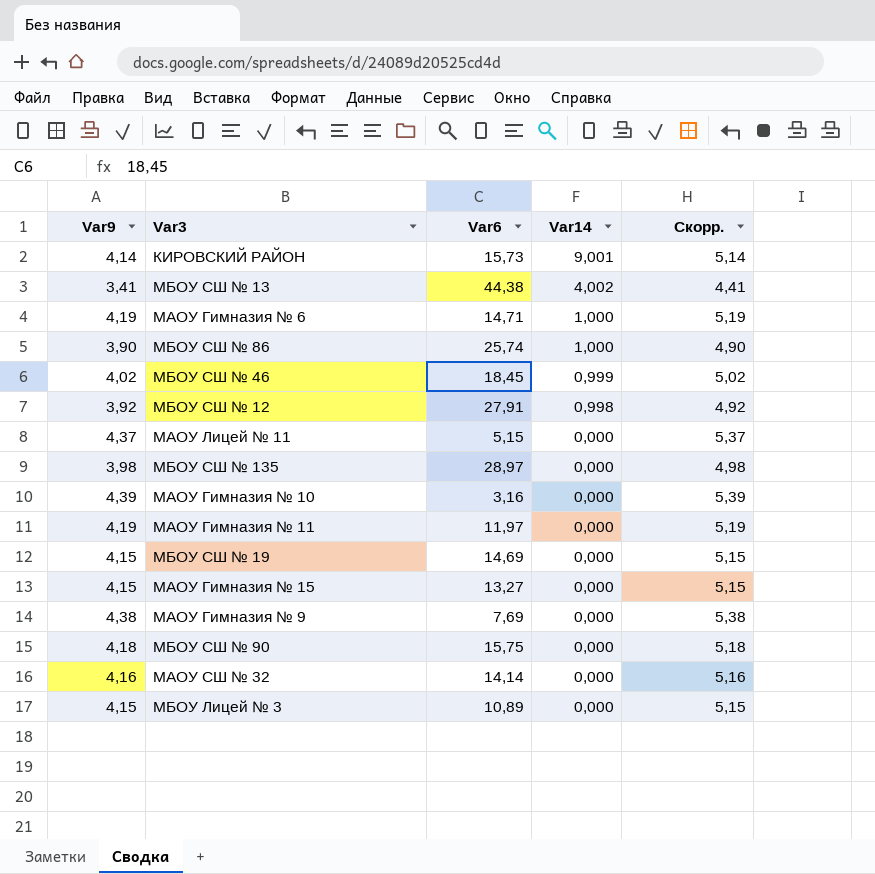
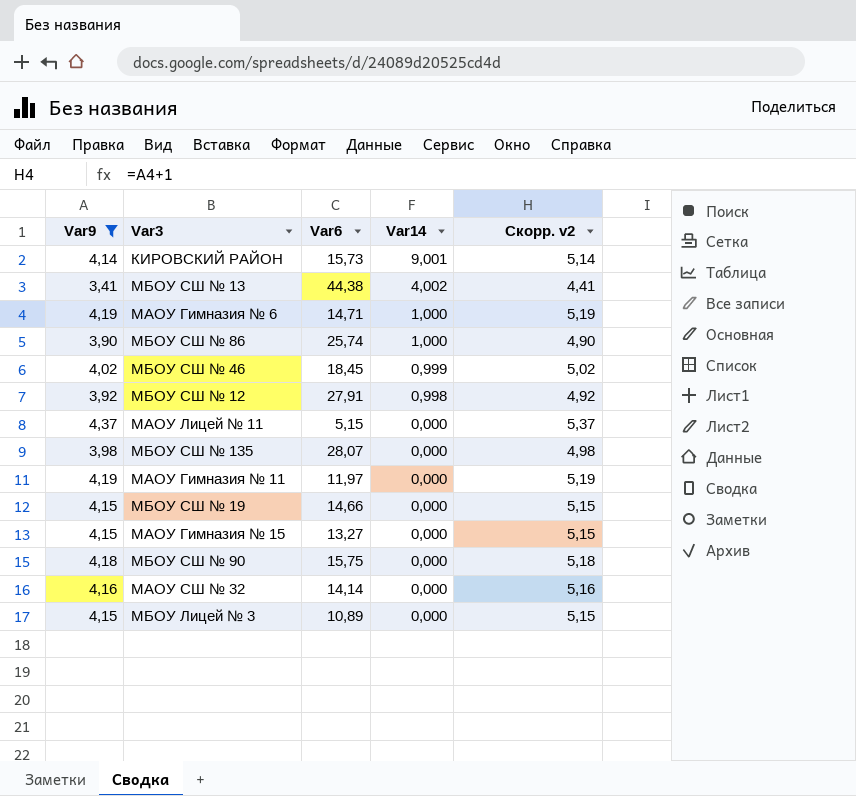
filter: none -> Var9 <= 4,37
column name: Скорр. -> Скорр. v2
МБОУ СШ № 135 | Var6: 28,97 -> 28,07
МБОУ СШ № 19 | Var6: 14,69 -> 14,66

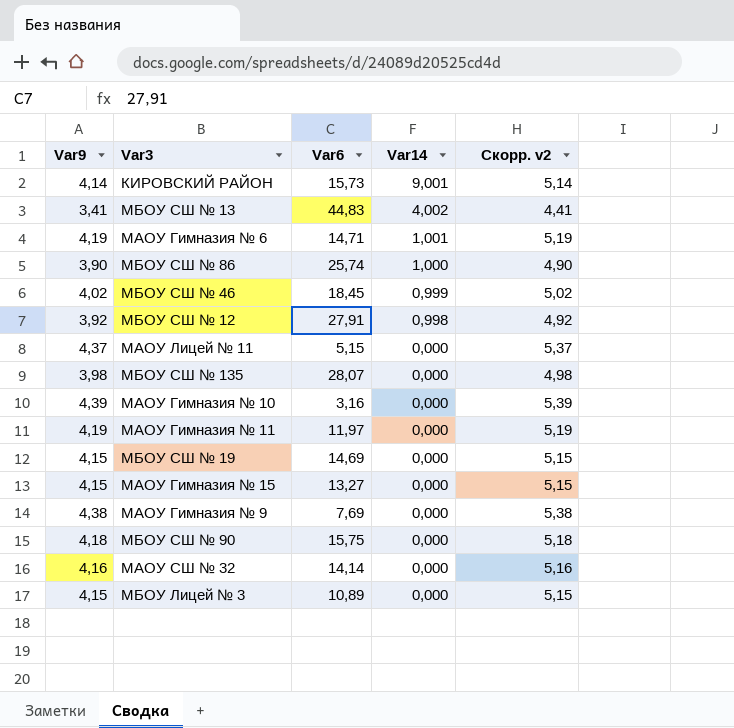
filter: Var9 <= 4,37 -> none
МБОУ СШ № 13 | Var6: 44,38 -> 44,83
МАОУ Гимназия № 6 | Var14: 1,000 -> 1,001
МБОУ СШ № 19 | Var6: 14,66 -> 14,69

